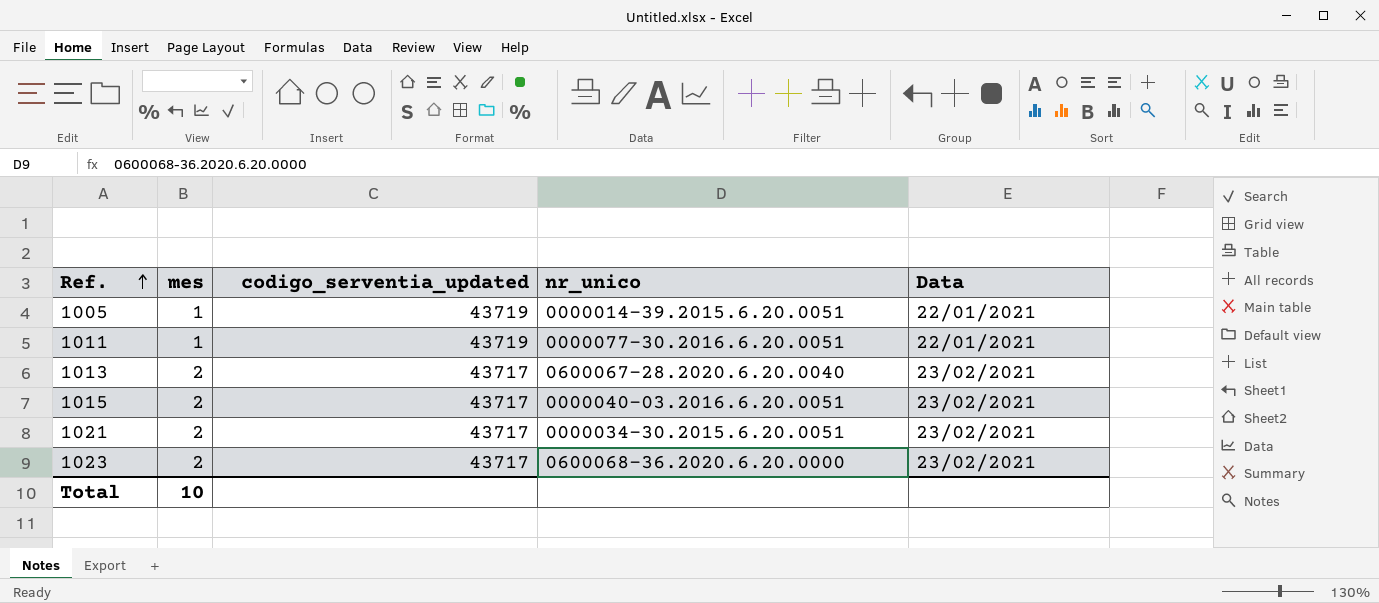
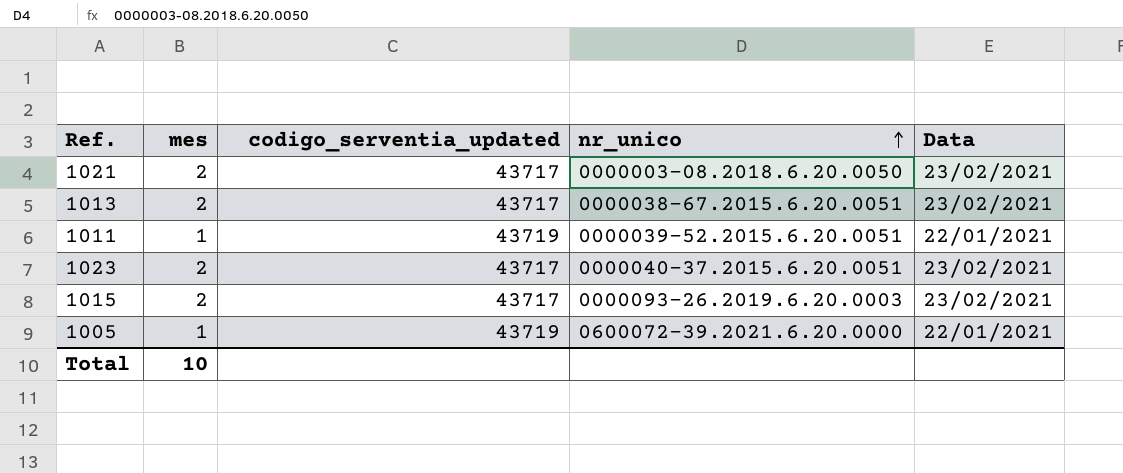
row order: Ref. ascending -> nr_unico ascending
1021 | nr_unico: 0000034-30.2015.6.20.0051 -> 0000003-08.2018.6.20.0050
1013 | nr_unico: 0600067-28.2020.6.20.0040 -> 0000038-67.2015.6.20.0051
1011 | nr_unico: 0000077-30.2016.6.20.0051 -> 0000039-52.2015.6.20.0051
1023 | nr_unico: 0600068-36.2020.6.20.0000 -> 0000040-37.2015.6.20.0051
1015 | nr_unico: 0000040-03.2016.6.20.0051 -> 0000093-26.2019.6.20.0003
1005 | nr_unico: 0000014-39.2015.6.20.0051 -> 0600072-39.2021.6.20.0000

